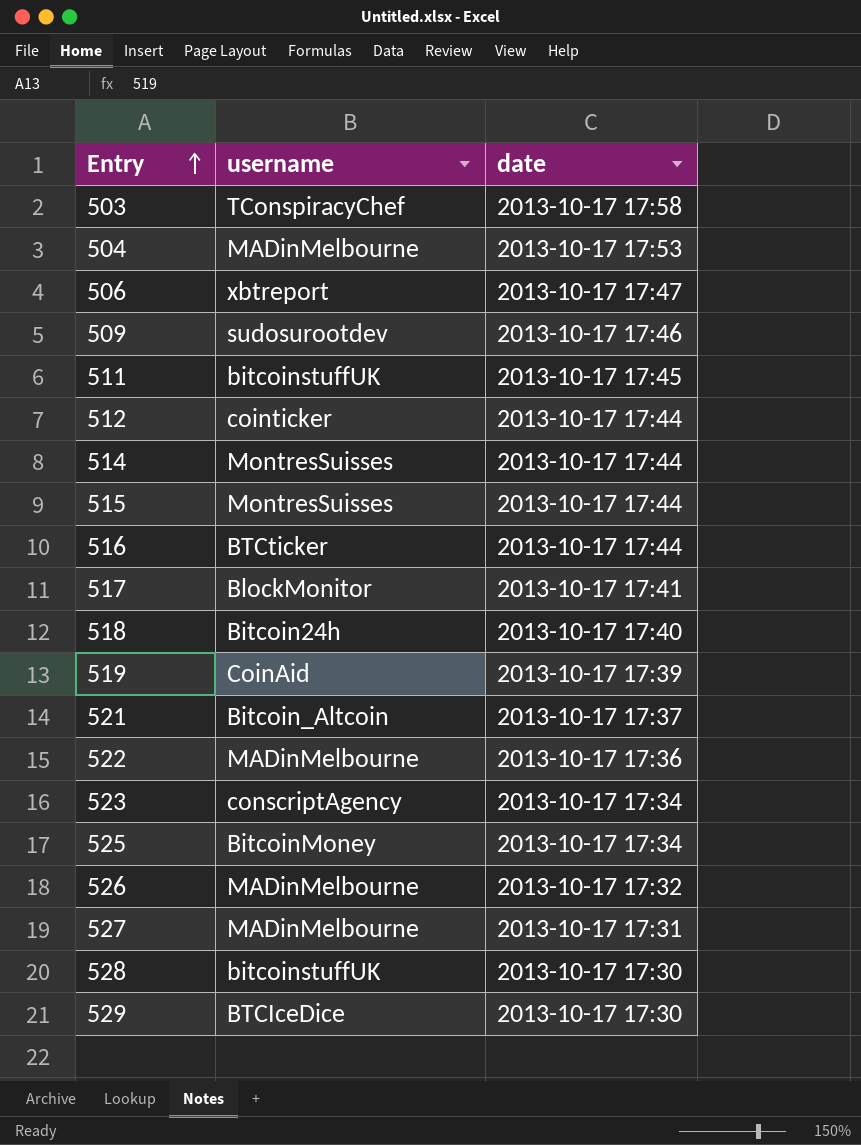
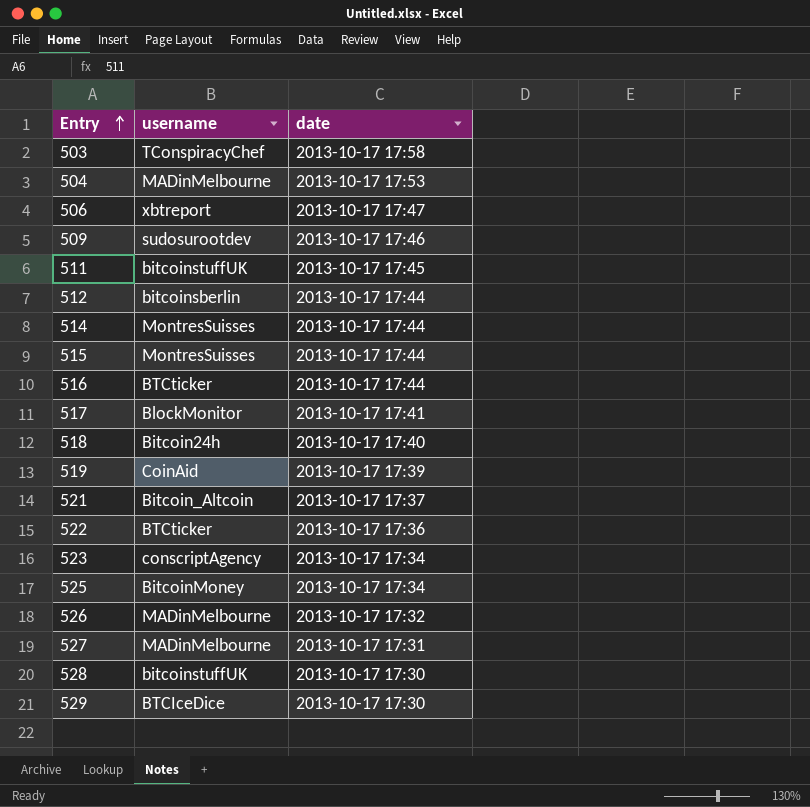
512 | username: cointicker -> bitcoinsberlin
522 | username: MADinMelbourne -> BTCticker

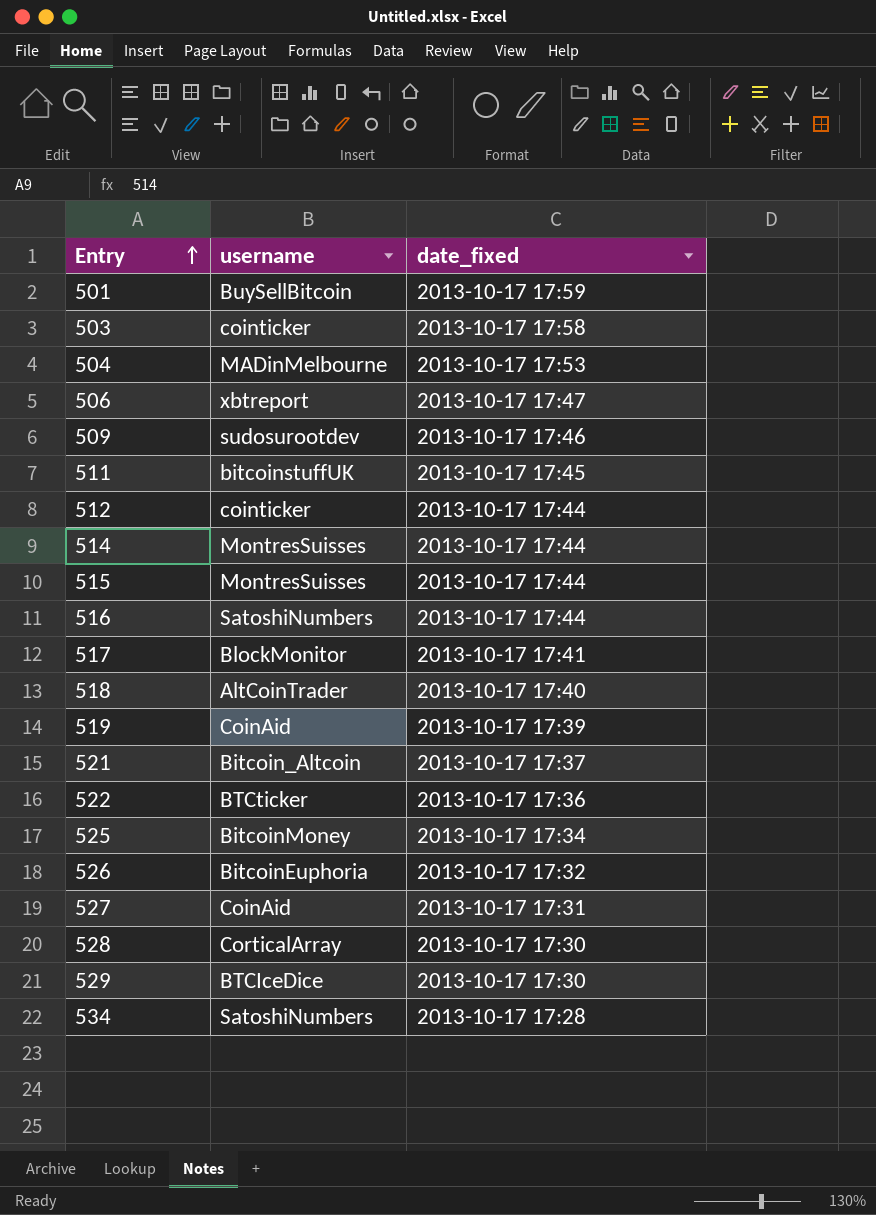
column name: date -> date_fixed
row 523: conscriptAgency | 2013-10-17 17:34 -> none
row 501: none -> BuySellBitcoin | 2013-10-17 17:59
503 | username: TConspiracyChef -> cointicker
512 | username: bitcoinsberlin -> cointicker
516 | username: BTCticker -> SatoshiNumbers
518 | username: Bitcoin24h -> AltCoinTrader
526 | username: MADinMelbourne -> BitcoinEuphoria
527 | username: MADinMelbourne -> CoinAid
528 | username: bitcoinstuffUK -> CorticalArray
row 534: none -> SatoshiNumbers | 2013-10-17 17:28

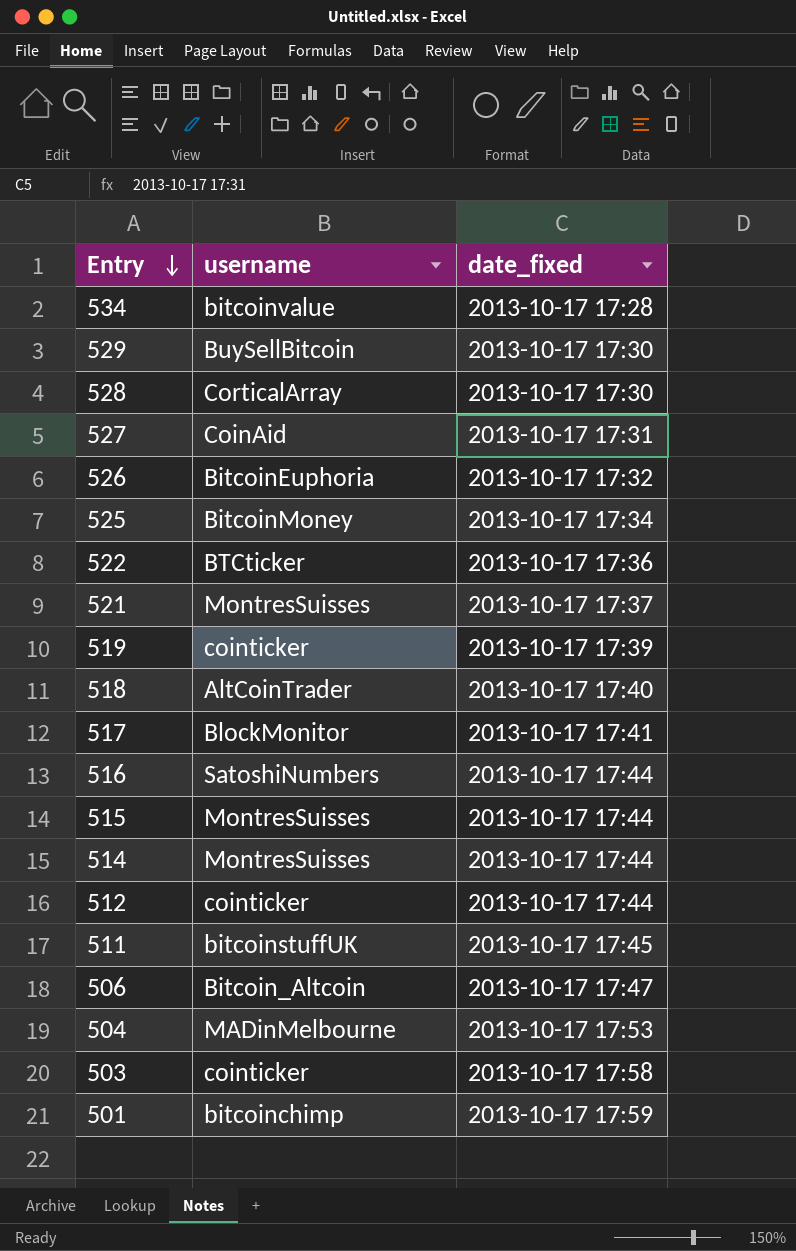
row order: Entry ascending -> Entry descending
row 509: sudosurootdev | 2013-10-17 17:46 -> none
534 | username: SatoshiNumbers -> bitcoinvalue
529 | username: BTCIceDice -> BuySellBitcoin
521 | username: Bitcoin_Altcoin -> MontresSuisses
519 | username: CoinAid -> cointicker
506 | username: xbtreport -> Bitcoin_Altcoin
501 | username: BuySellBitcoin -> bitcoinchimp

